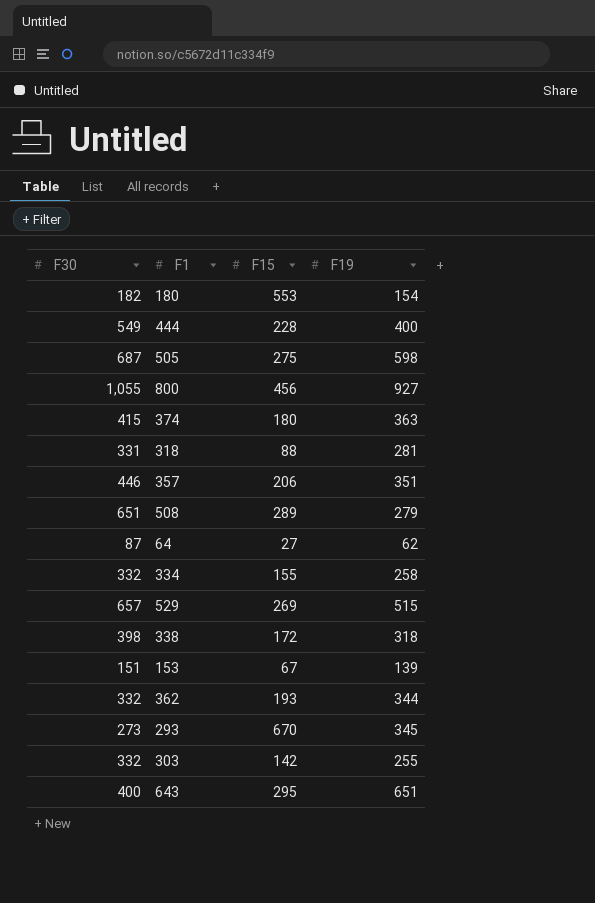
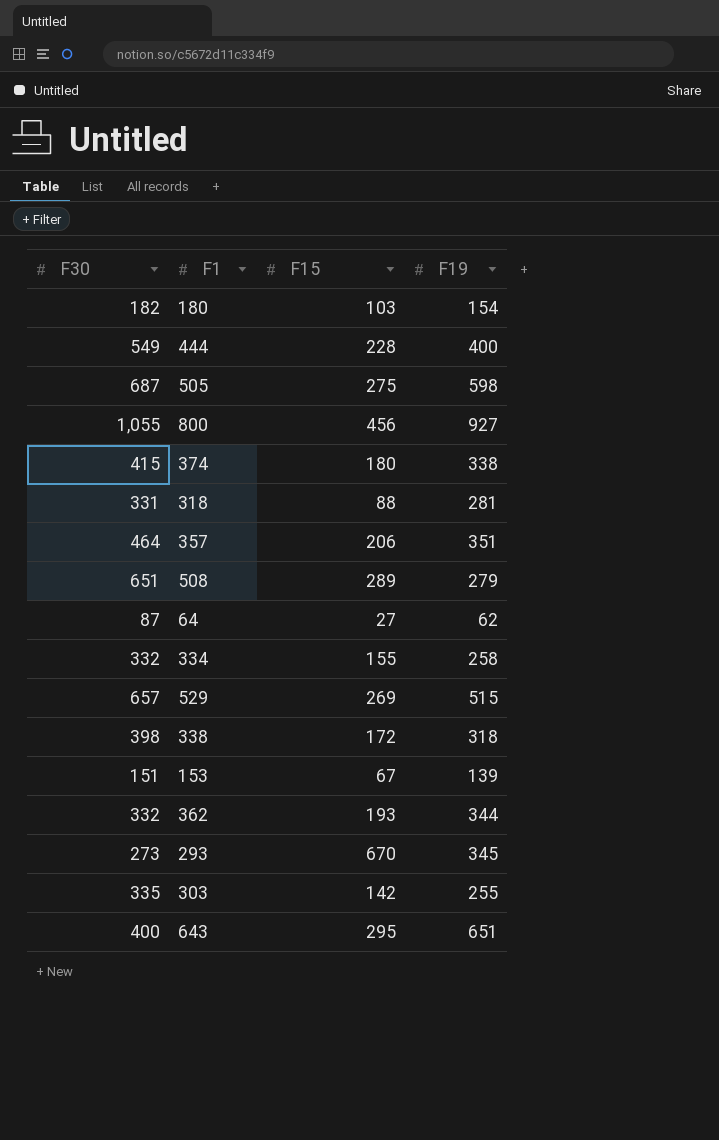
180 | F15: 553 -> 103
374 | F19: 363 -> 338
357 | F30: 446 -> 464
303 | F30: 332 -> 335

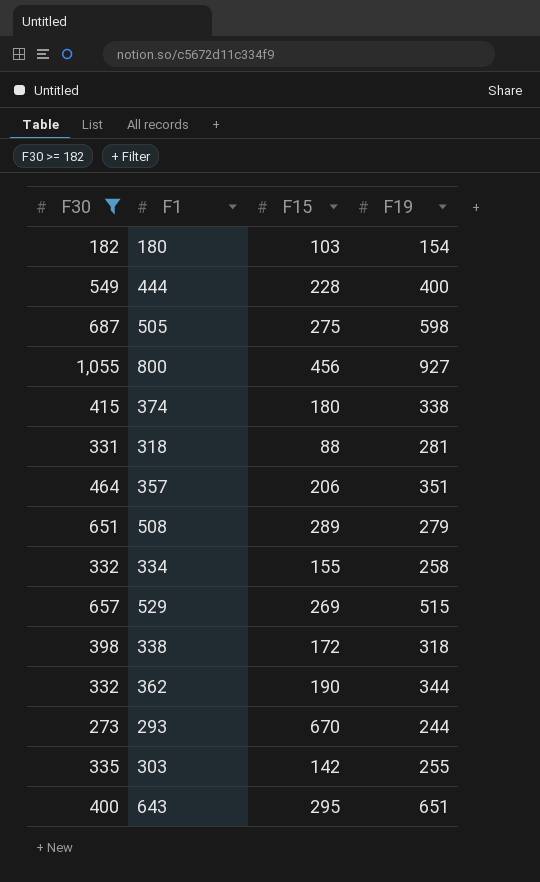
filter: none -> F30 >= 182
362 | F15: 193 -> 190
293 | F19: 345 -> 244

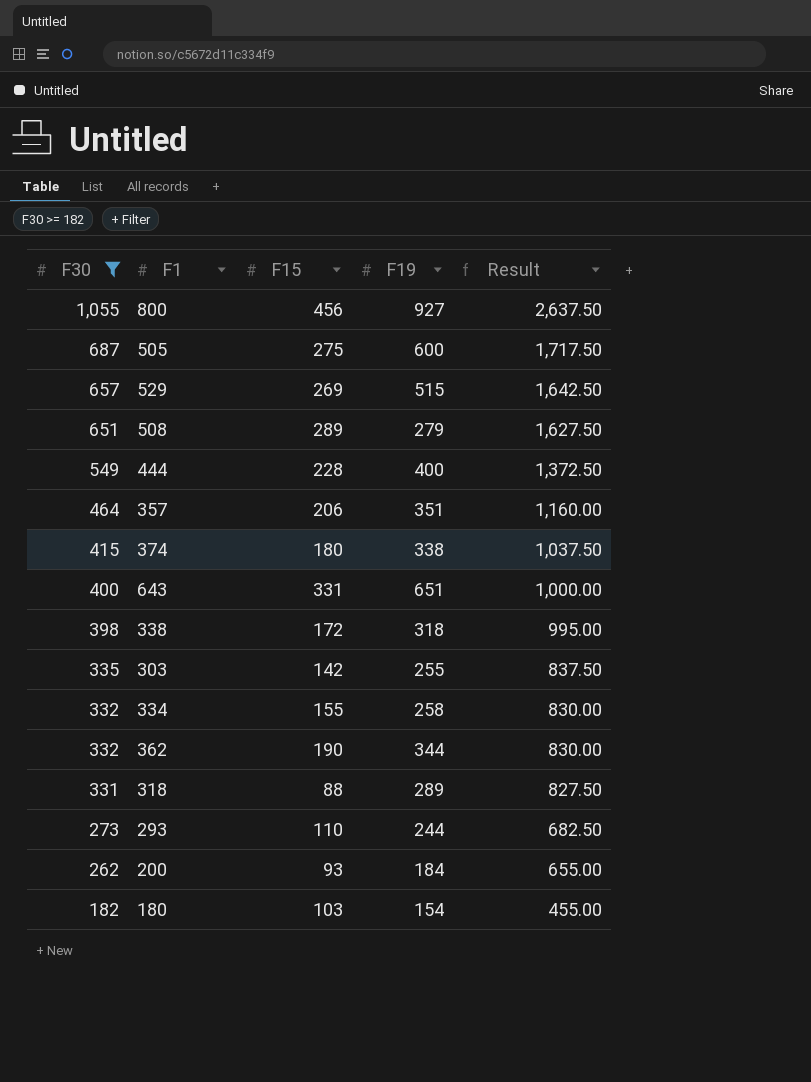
row order: none -> F30 descending
column Result | formula: none -> [F30] * 2.5
505 | F19: 598 -> 600
643 | F15: 295 -> 331
318 | F19: 281 -> 289
293 | F15: 670 -> 110
row 200: none -> 262 | 93 | 184 | 655.00

